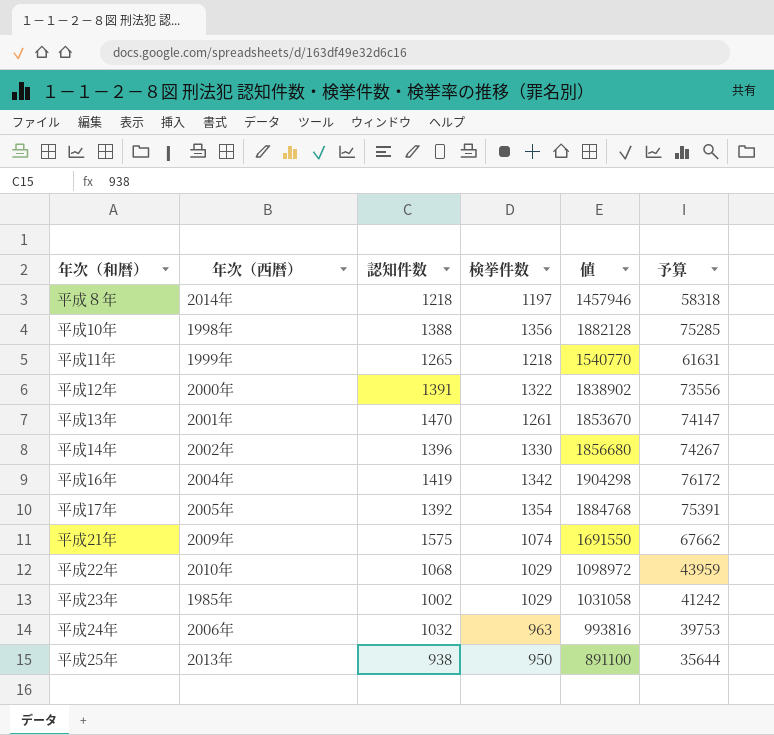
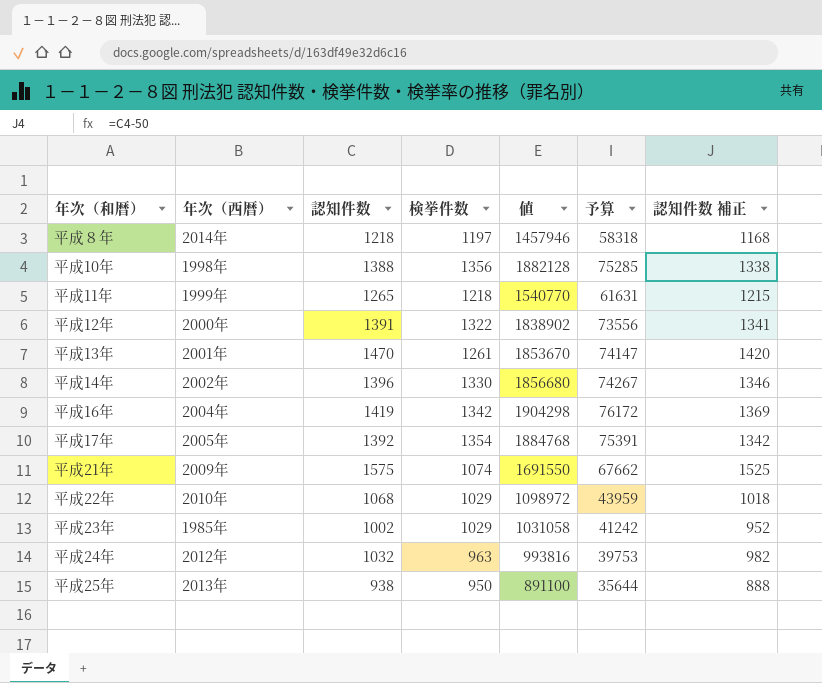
column 認知件数 補正 | formula: none -> [認知件数] - 50
平成24年 | 年次（西暦）: 2006年 -> 2012年

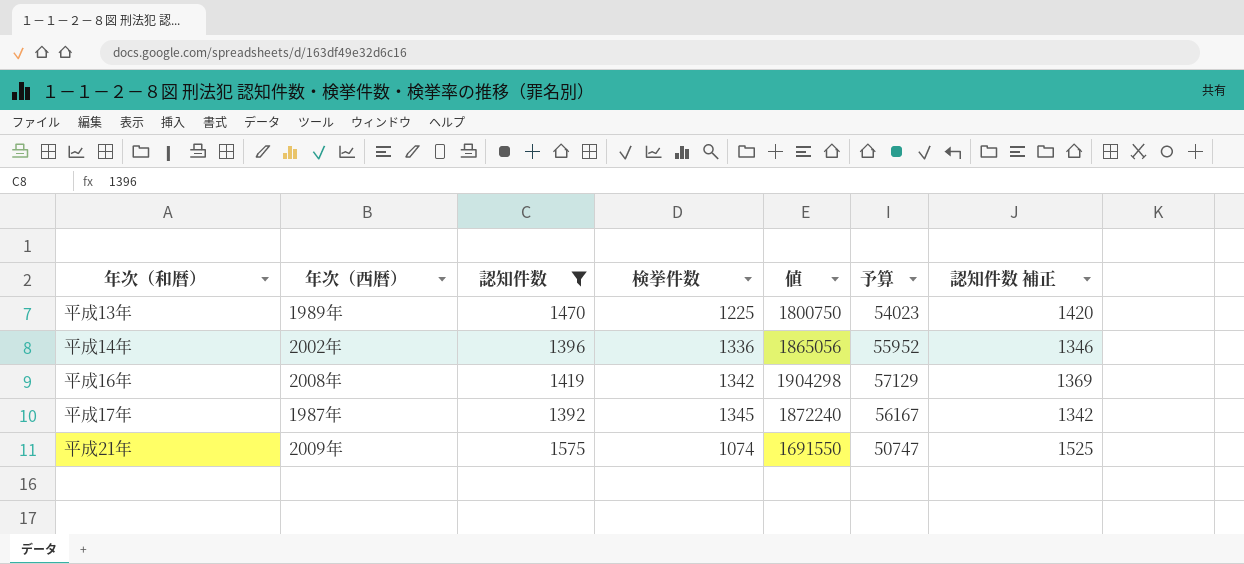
filter: none -> 認知件数 >= 1392
column 予算 | formula: [値] * 0.04 -> [値] * 0.03
平成13年 | 年次（西暦）: 2001年 -> 1989年
平成13年 | 検挙件数: 1261 -> 1225
平成13年 | 値: 1853670 -> 1800750
平成14年 | 検挙件数: 1330 -> 1336
平成14年 | 値: 1856680 -> 1865056
平成16年 | 年次（西暦）: 2004年 -> 2008年
平成17年 | 年次（西暦）: 2005年 -> 1987年
平成17年 | 検挙件数: 1354 -> 1345
平成17年 | 値: 1884768 -> 1872240

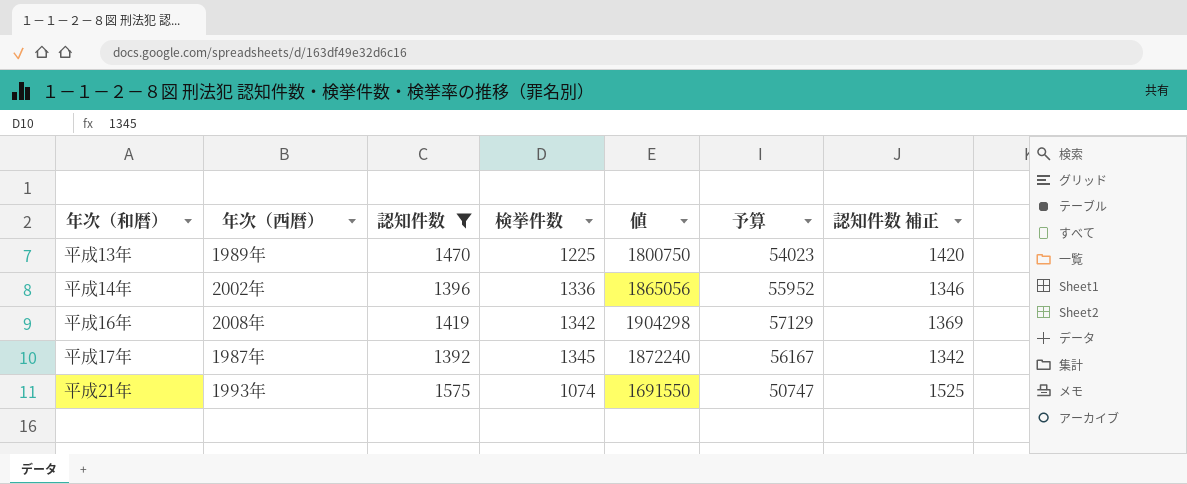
平成21年 | 年次（西暦）: 2009年 -> 1993年

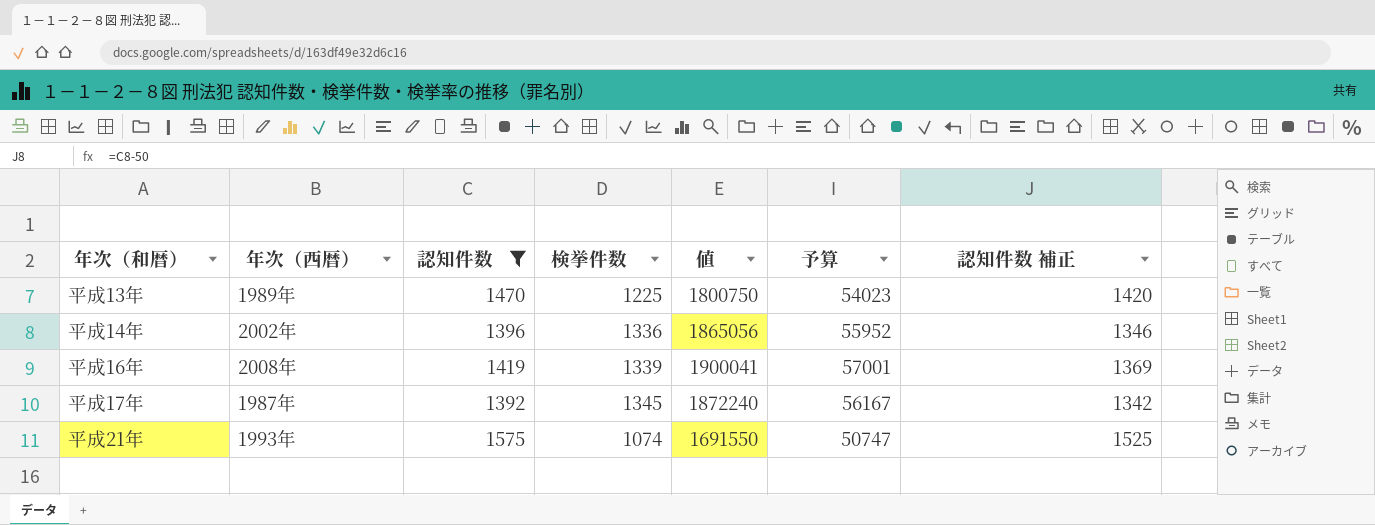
平成16年 | 検挙件数: 1342 -> 1339
平成16年 | 値: 1904298 -> 1900041
平成16年 | 予算: 57129 -> 57001

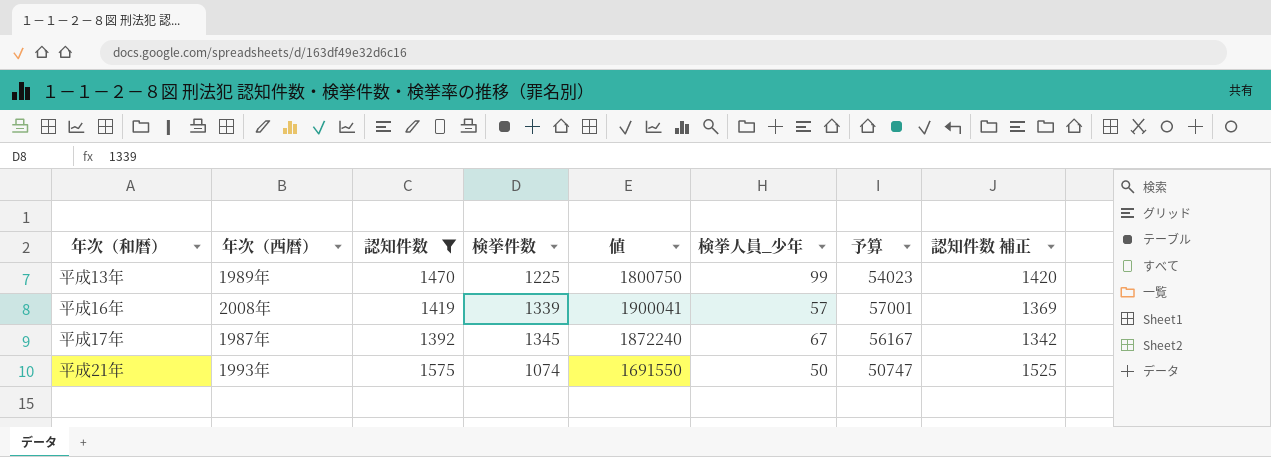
column 検挙人員_少年 | position: none -> 6
row 平成14年: 2002年 | 1396 | 1336 | 1865056 | 55952 | 1346 -> none

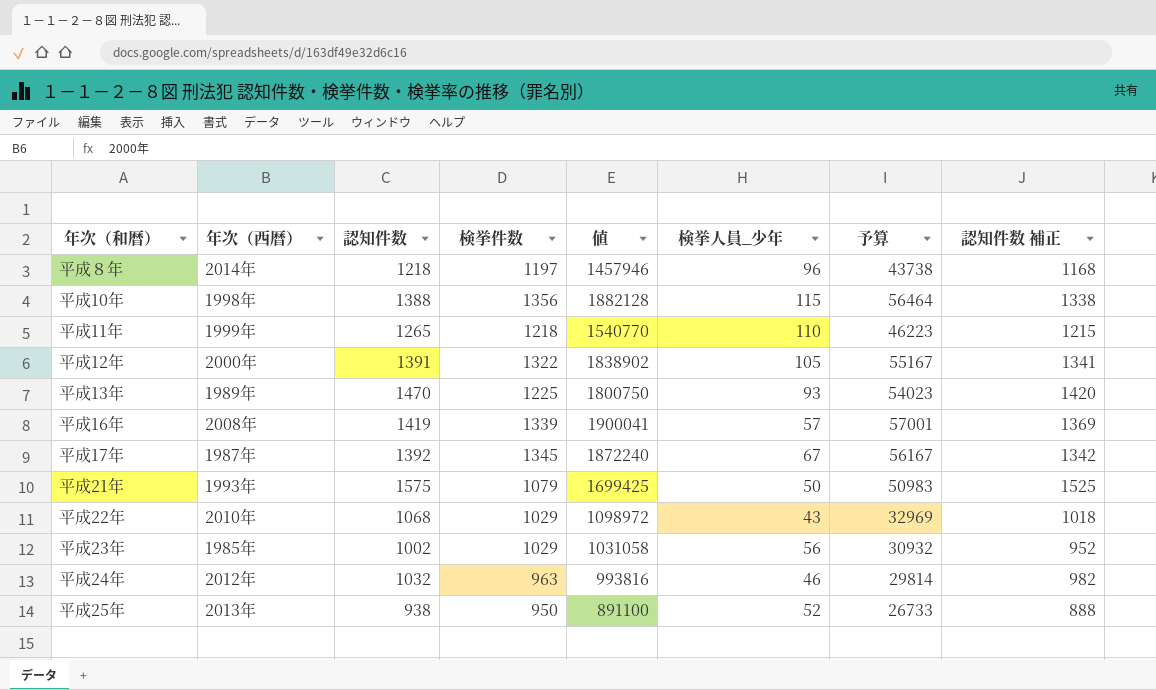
filter: 認知件数 >= 1392 -> none
平成13年 | 検挙人員_少年: 99 -> 93
平成21年 | 検挙件数: 1074 -> 1079
平成21年 | 値: 1691550 -> 1699425
平成21年 | 予算: 50747 -> 50983

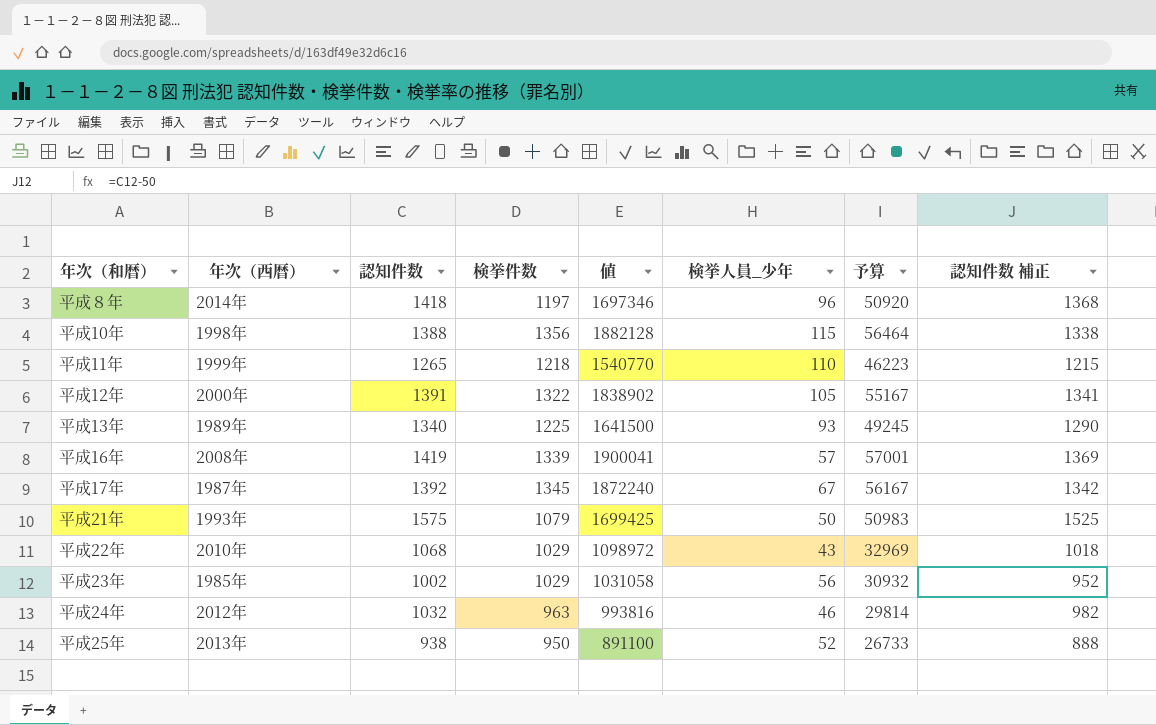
平成８年 | 認知件数: 1218 -> 1418
平成８年 | 値: 1457946 -> 1697346
平成８年 | 予算: 43738 -> 50920
平成８年 | 認知件数 補正: 1168 -> 1368
平成13年 | 認知件数: 1470 -> 1340
平成13年 | 値: 1800750 -> 1641500
平成13年 | 予算: 54023 -> 49245
平成13年 | 認知件数 補正: 1420 -> 1290

